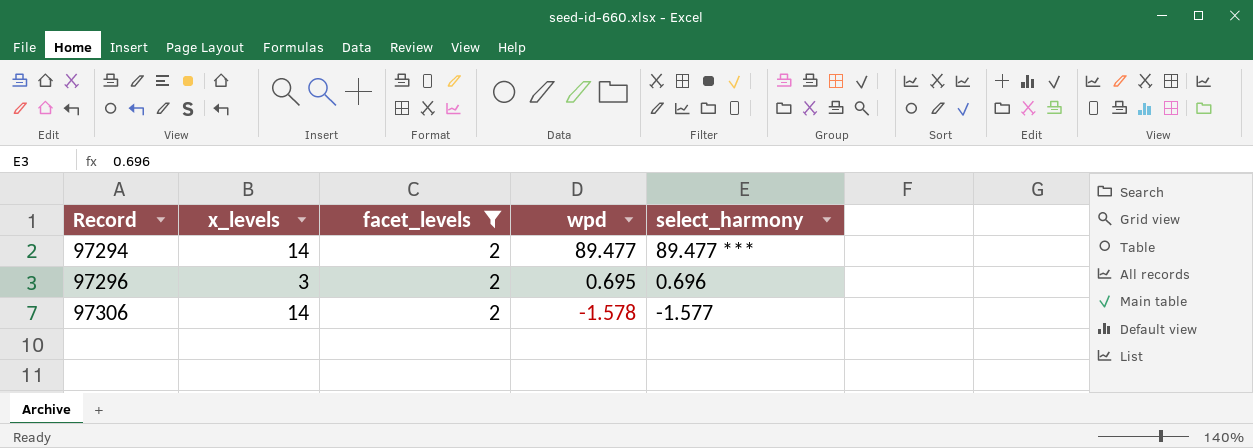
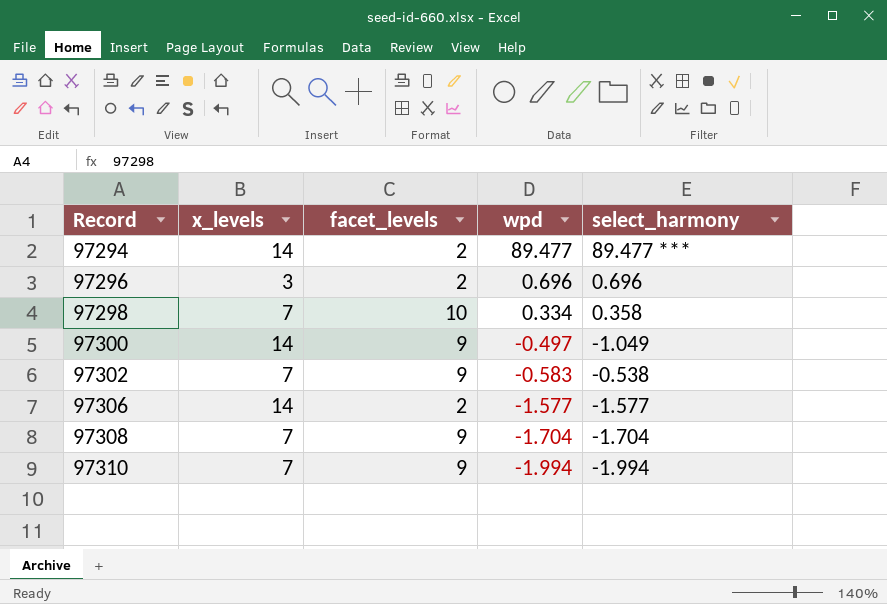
filter: facet_levels = 2 -> none
97296 | wpd: 0.695 -> 0.696
97306 | wpd: -1.578 -> -1.577

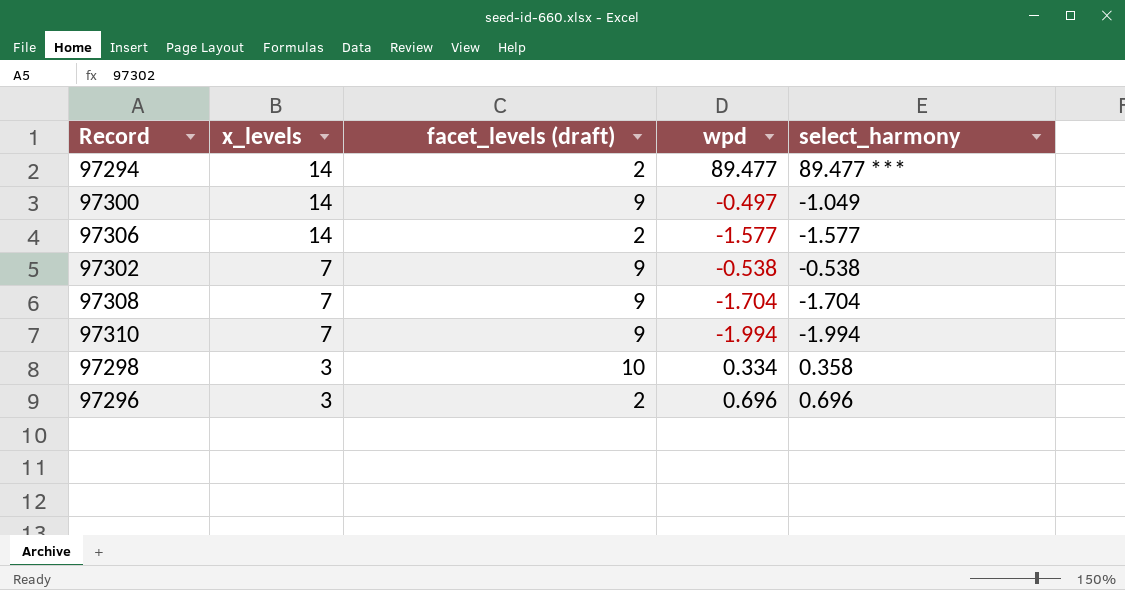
row order: Record ascending -> x_levels descending
column name: facet_levels -> facet_levels (draft)
97302 | wpd: -0.583 -> -0.538
97298 | x_levels: 7 -> 3

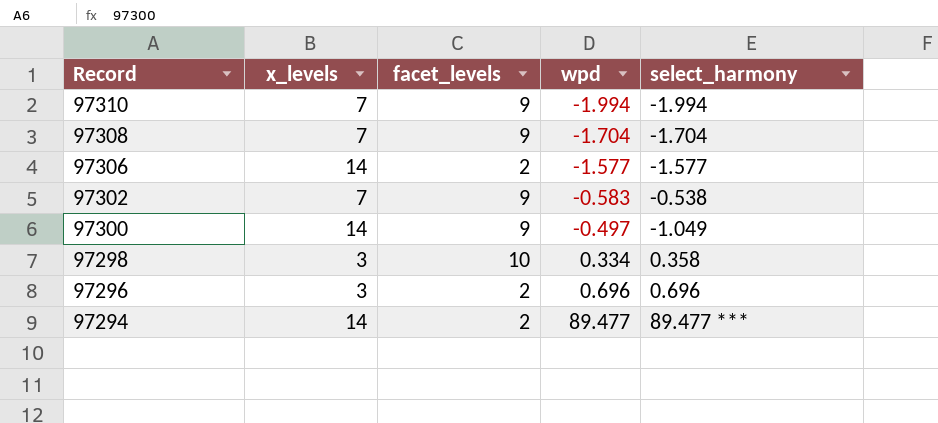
row order: x_levels descending -> Record descending
column name: facet_levels (draft) -> facet_levels
97302 | wpd: -0.538 -> -0.583

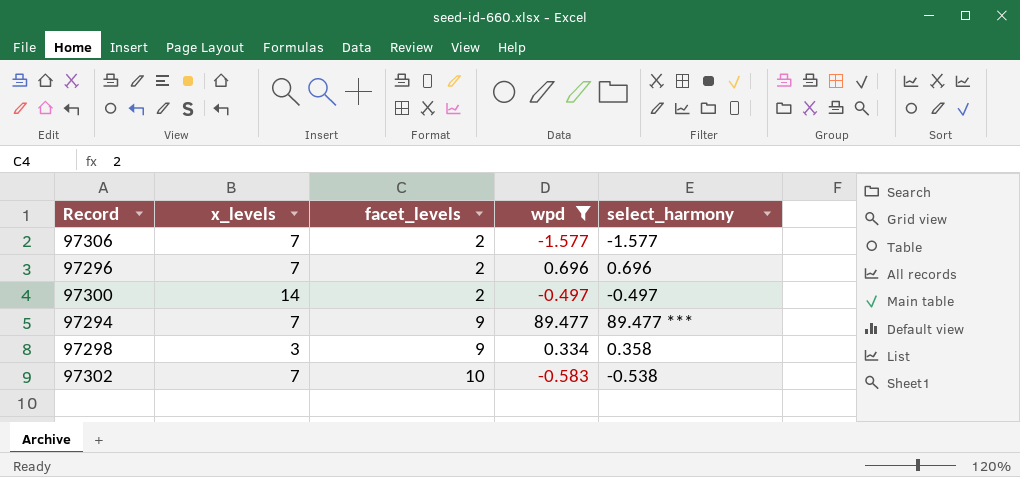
filter: none -> wpd >= -1.577
row order: Record descending -> facet_levels ascending
97306 | x_levels: 14 -> 7
97296 | x_levels: 3 -> 7
97300 | facet_levels: 9 -> 2
97300 | select_harmony: -1.049 -> -0.497
97294 | x_levels: 14 -> 7
97294 | facet_levels: 2 -> 9
97298 | facet_levels: 10 -> 9
97302 | facet_levels: 9 -> 10

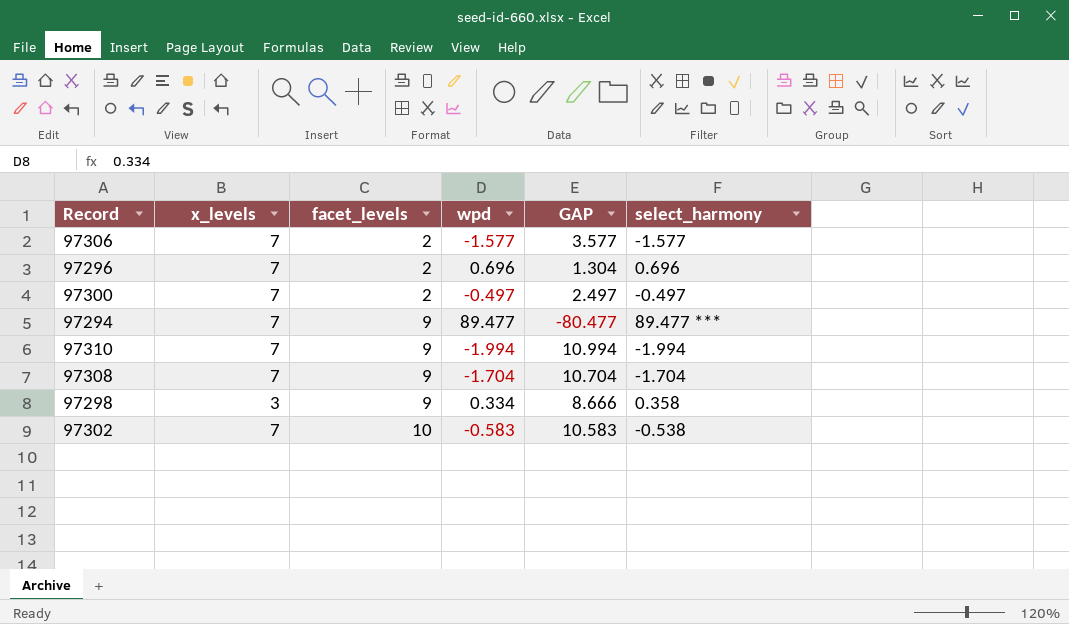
filter: wpd >= -1.577 -> none
column GAP | formula: none -> [facet_levels] - [wpd]
97300 | x_levels: 14 -> 7

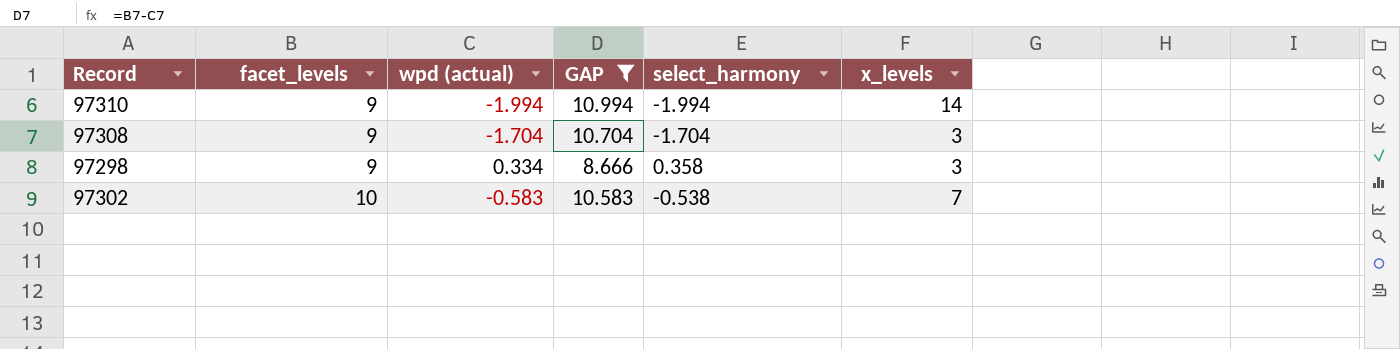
filter: none -> GAP >= 8.666
column name: wpd -> wpd (actual)
column x_levels | position: 2 -> 6
97310 | x_levels: 7 -> 14
97308 | x_levels: 7 -> 3

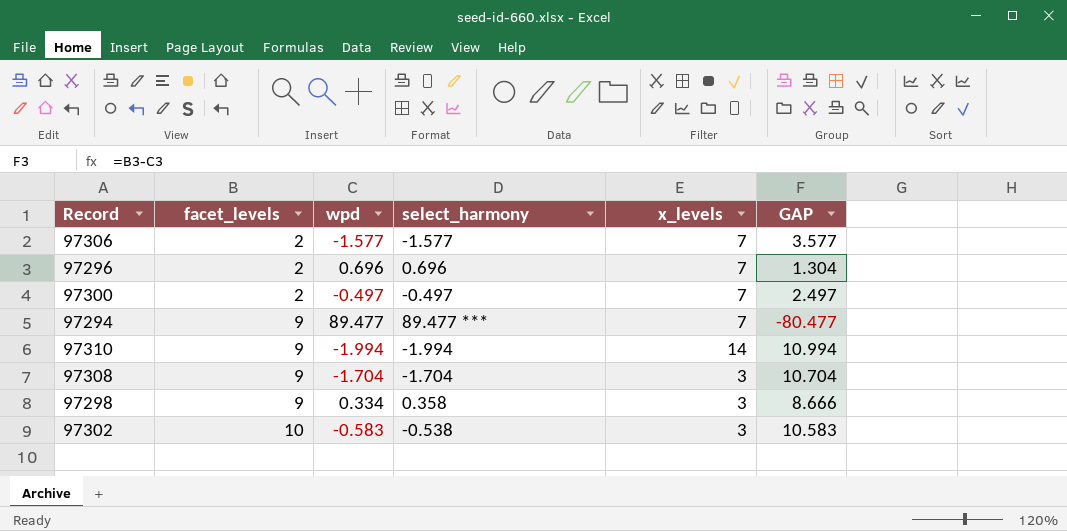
filter: GAP >= 8.666 -> none
column name: wpd (actual) -> wpd
column GAP | position: 4 -> 6
97302 | x_levels: 7 -> 3

